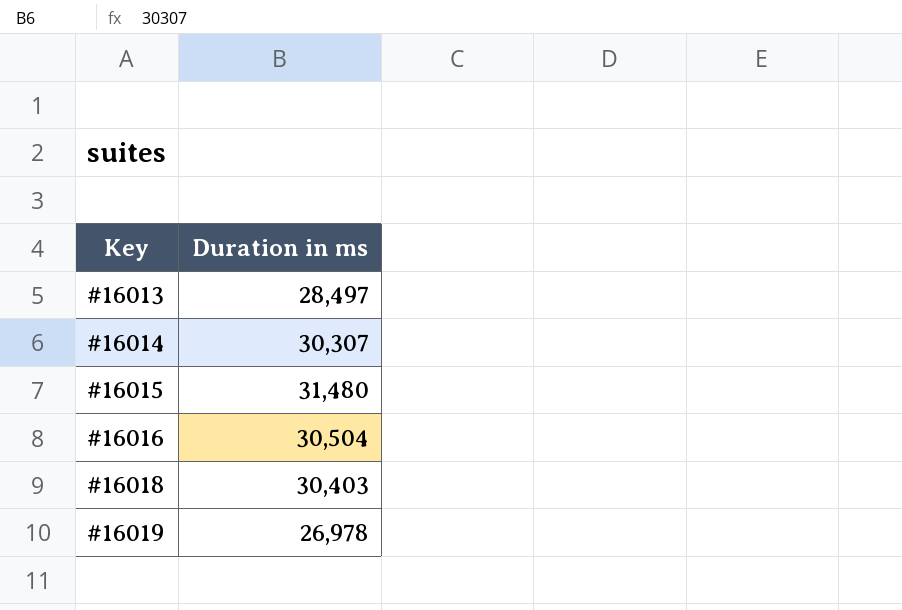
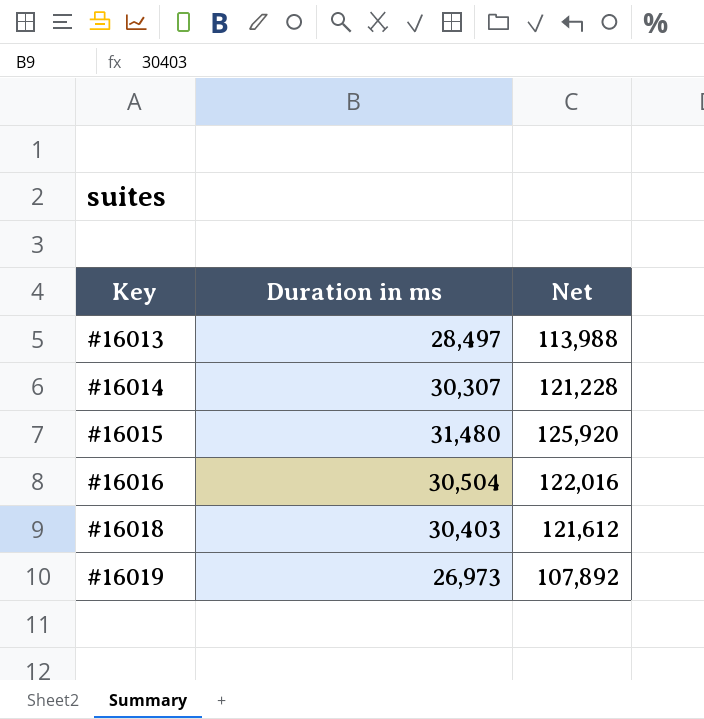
column Net | formula: none -> [Duration in ms] * 4
#16019 | Duration in ms: 26,978 -> 26,973

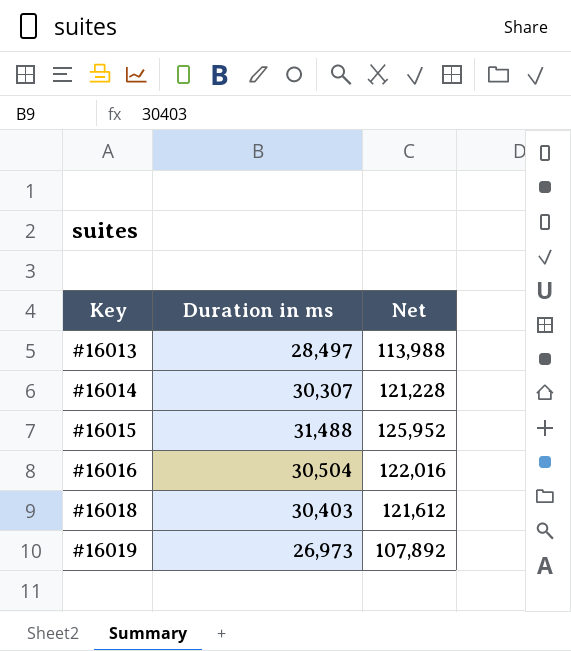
#16015 | Duration in ms: 31,480 -> 31,488
#16015 | Net: 125,920 -> 125,952

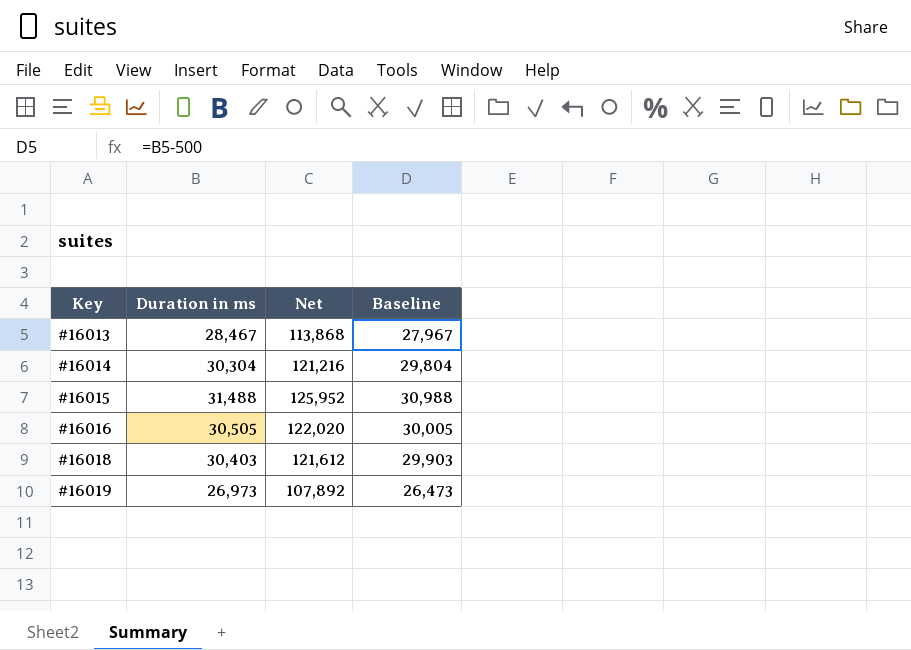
column Baseline | formula: none -> [Duration in ms] - 500
#16013 | Duration in ms: 28,497 -> 28,467
#16013 | Net: 113,988 -> 113,868
#16014 | Duration in ms: 30,307 -> 30,304
#16014 | Net: 121,228 -> 121,216
#16016 | Duration in ms: 30,504 -> 30,505
#16016 | Net: 122,016 -> 122,020

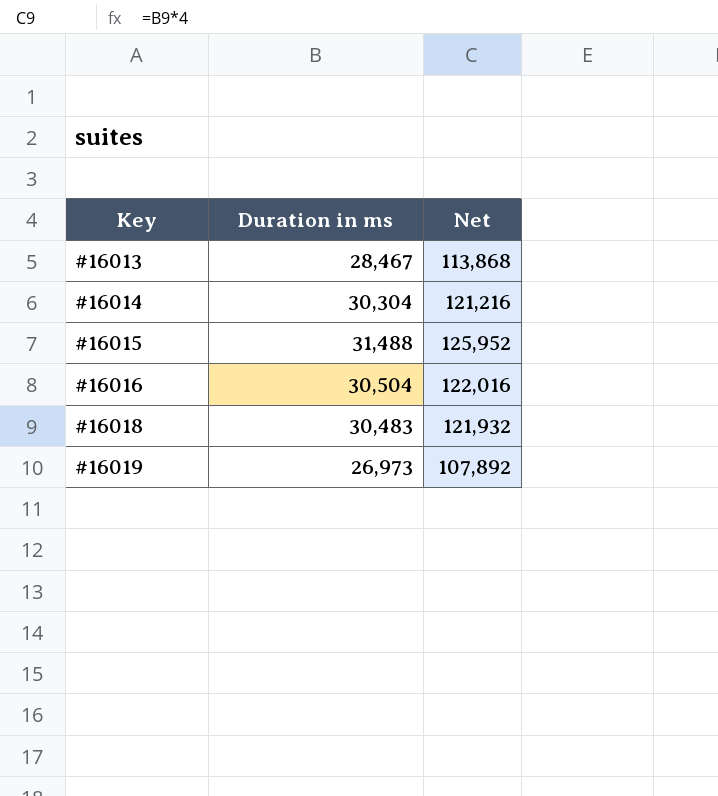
column Baseline | formula: [Duration in ms] - 500 -> none
#16016 | Duration in ms: 30,505 -> 30,504
#16016 | Net: 122,020 -> 122,016
#16018 | Duration in ms: 30,403 -> 30,483
#16018 | Net: 121,612 -> 121,932

